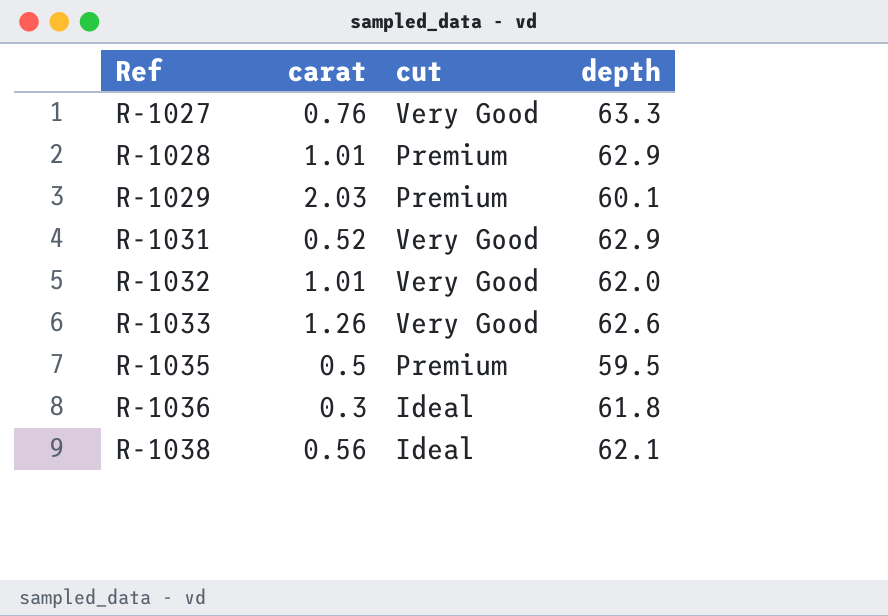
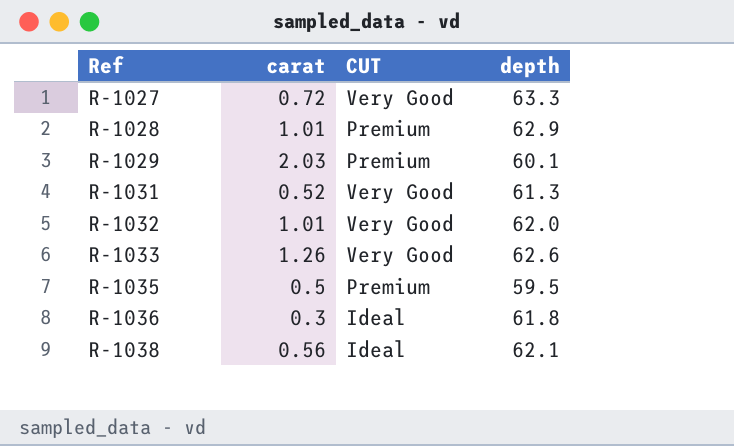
column name: cut -> CUT
R-1027 | carat: 0.76 -> 0.72
R-1031 | depth: 62.9 -> 61.3

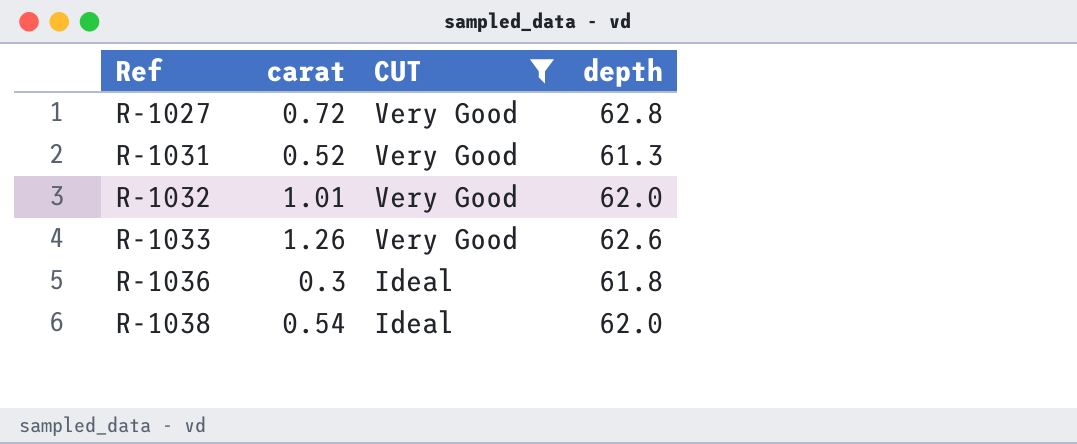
filter: none -> CUT != Premium
R-1027 | depth: 63.3 -> 62.8
R-1038 | carat: 0.56 -> 0.54
R-1038 | depth: 62.1 -> 62.0

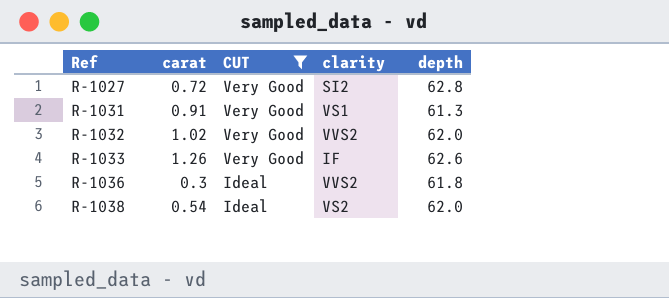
column clarity | position: none -> 4
R-1031 | carat: 0.52 -> 0.91
R-1032 | carat: 1.01 -> 1.02

